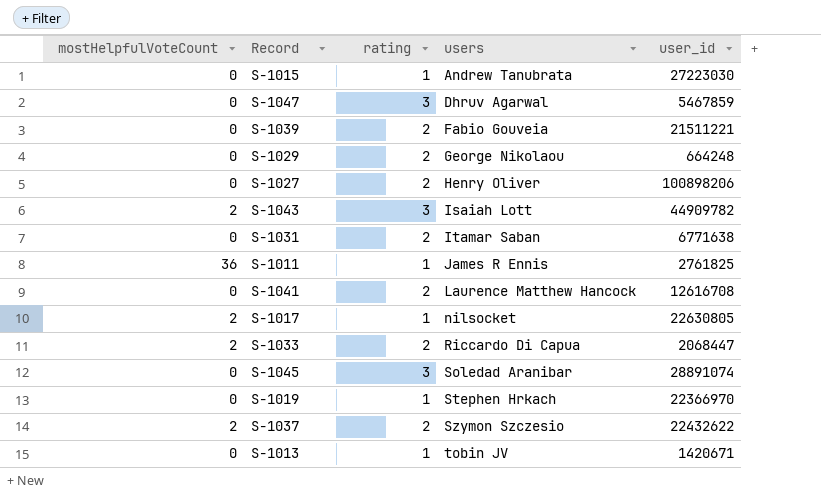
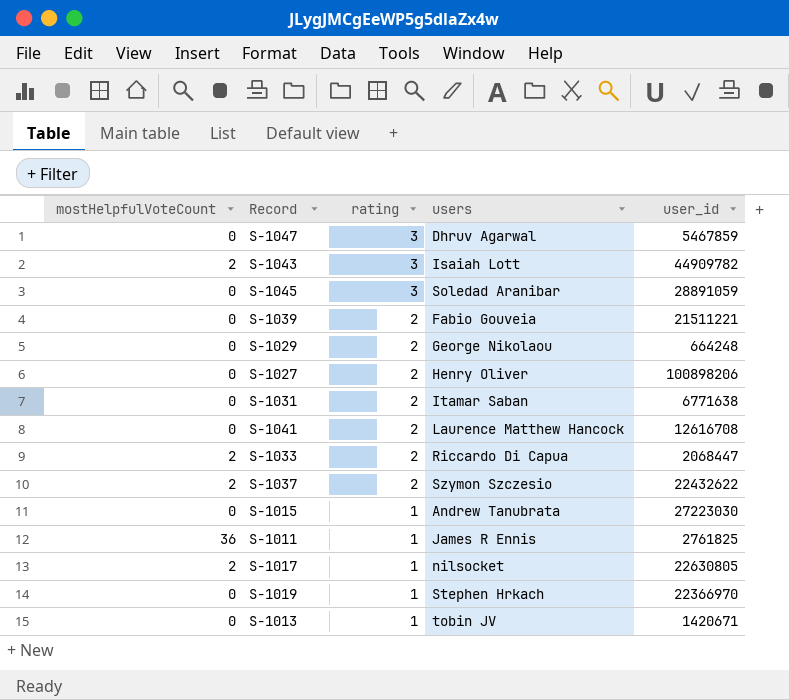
row order: users ascending -> rating descending
S-1045 | user_id: 28891074 -> 28891059

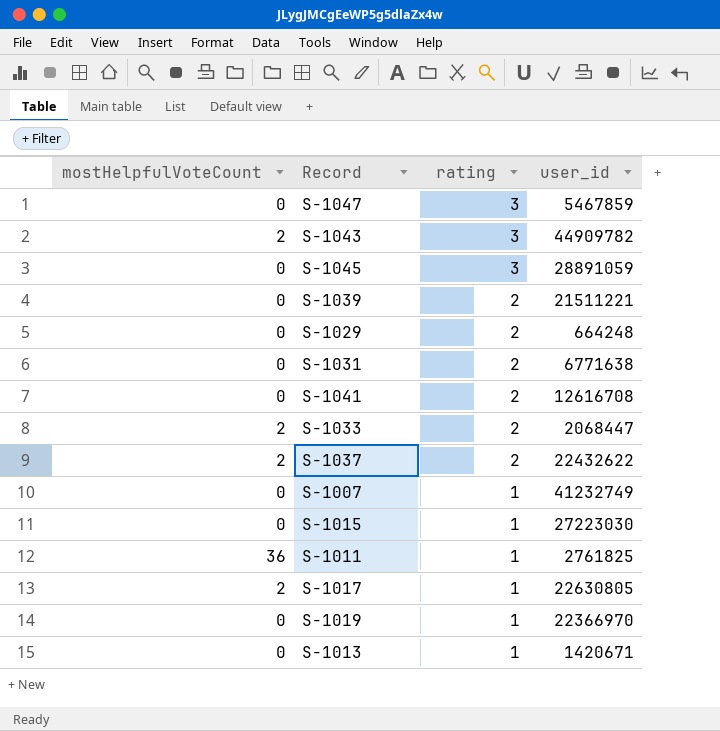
column users | position: 4 -> none
row S-1027: 0 | 2 | Henry Oliver | 100898206 -> none
row S-1007: none -> 0 | 1 | 41232749

